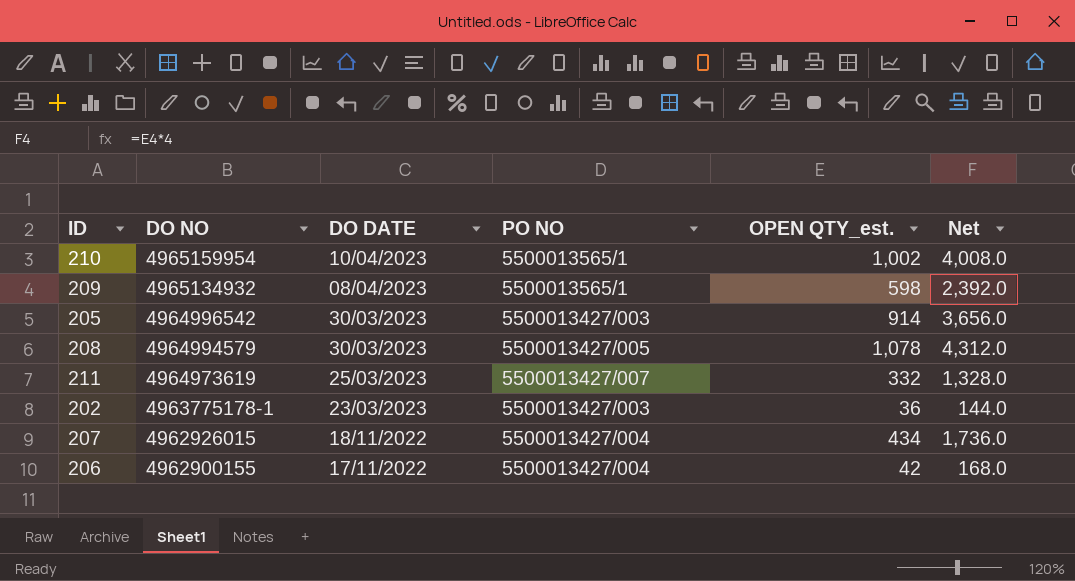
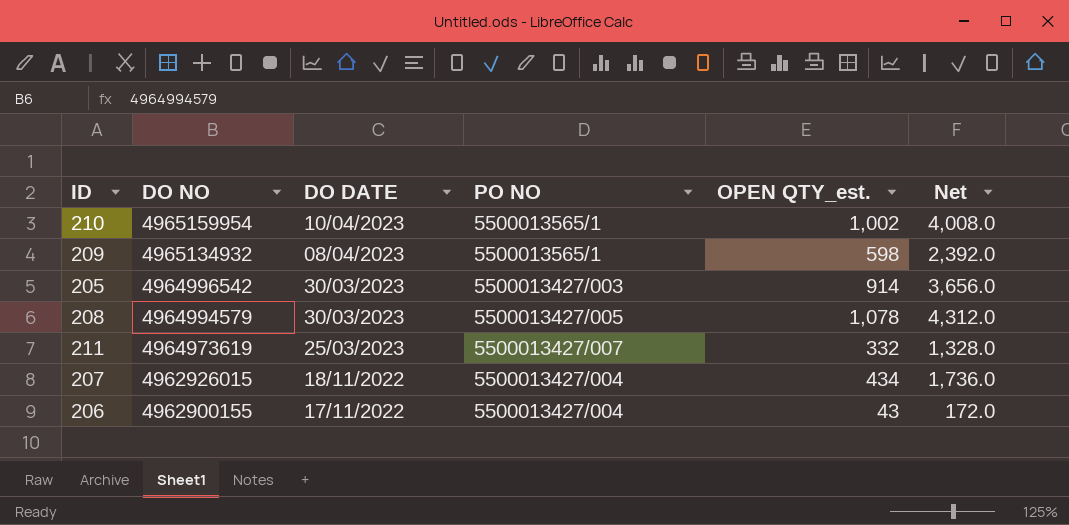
row 202: 4963775178-1 | 23/03/2023 | 5500013427/003 | 36 | 144.0 -> none
206 | OPEN QTY_est.: 42 -> 43
206 | Net: 168.0 -> 172.0

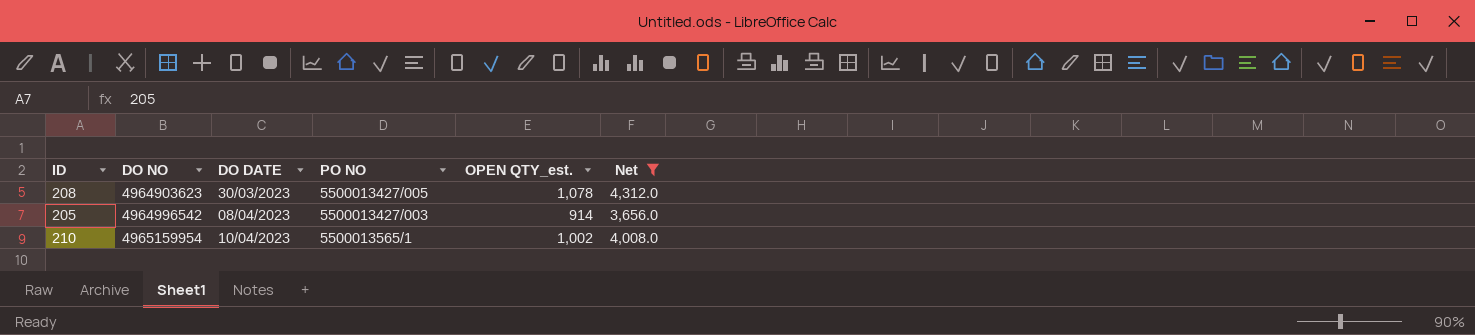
filter: none -> Net >= 3,656.0
row order: DO NO descending -> DO NO ascending
208 | DO NO: 4964994579 -> 4964903623
205 | DO DATE: 30/03/2023 -> 08/04/2023

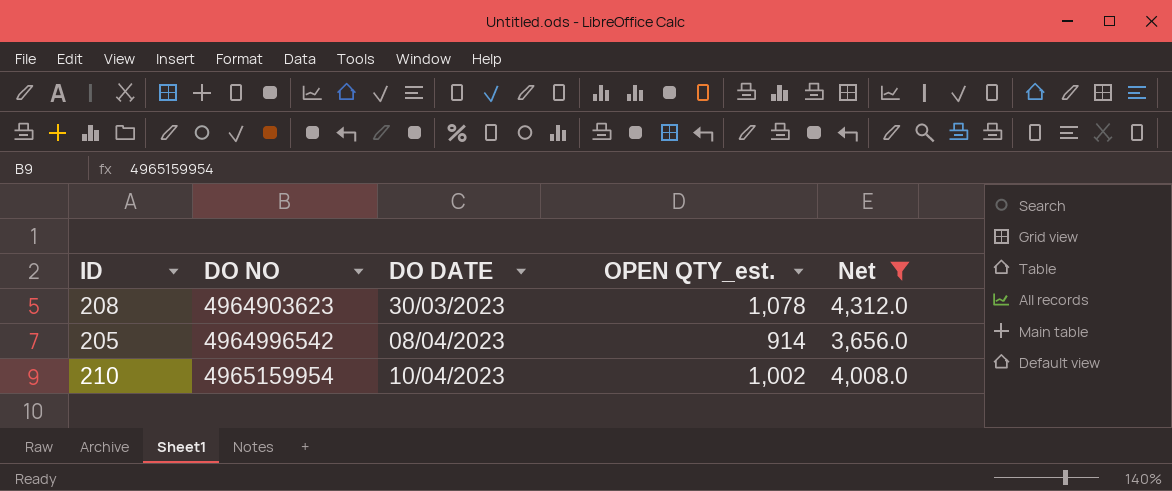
column PO NO | position: 4 -> none

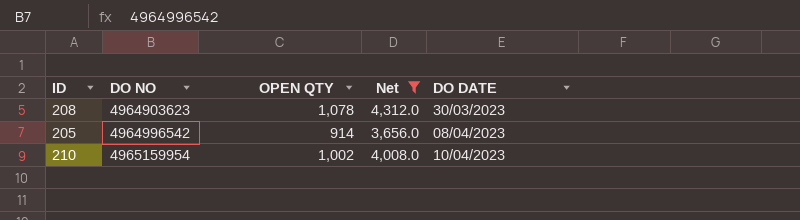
column name: OPEN QTY_est. -> OPEN QTY
column DO DATE | position: 3 -> 5

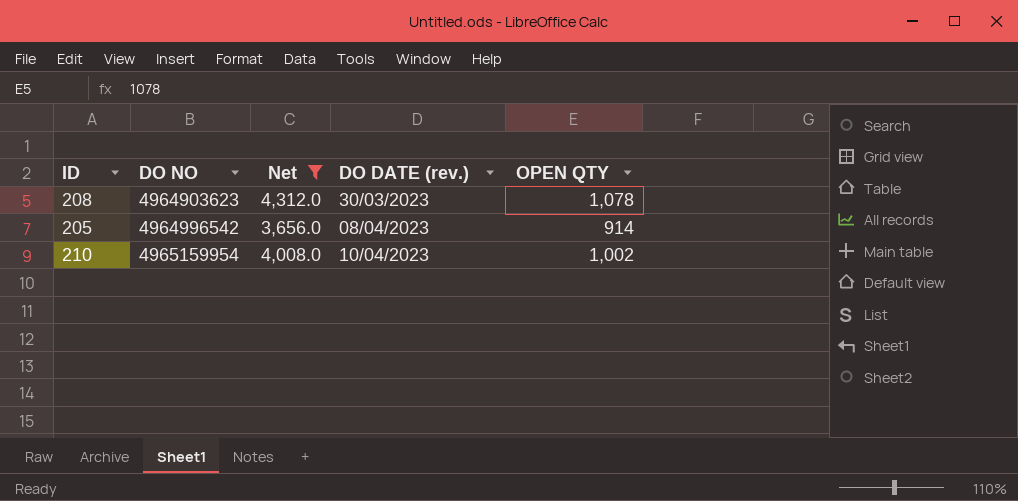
column name: DO DATE -> DO DATE (rev.)
column OPEN QTY | position: 3 -> 5

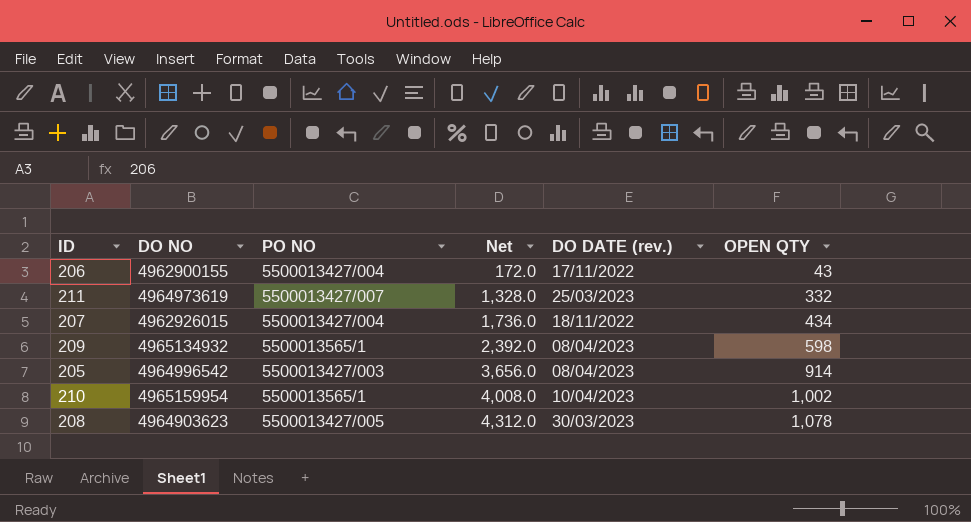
filter: Net >= 3,656.0 -> none
row order: DO NO ascending -> Net ascending
column PO NO | position: none -> 3

